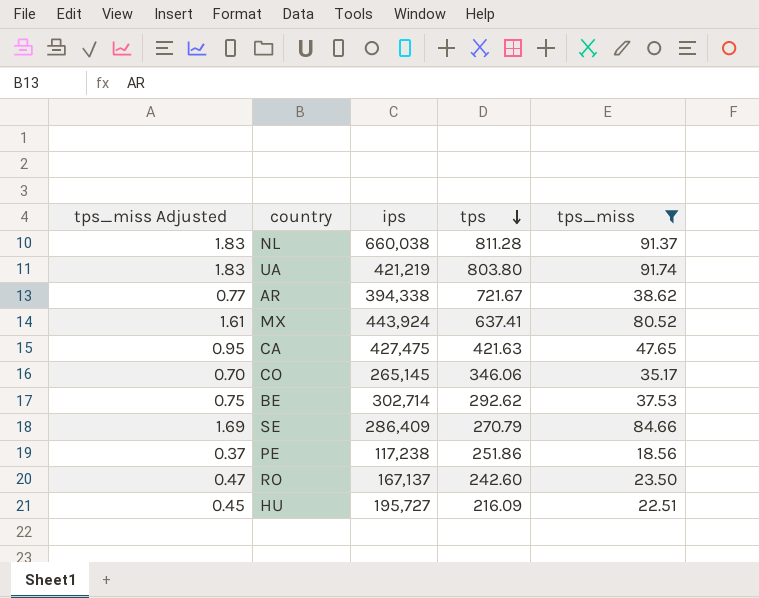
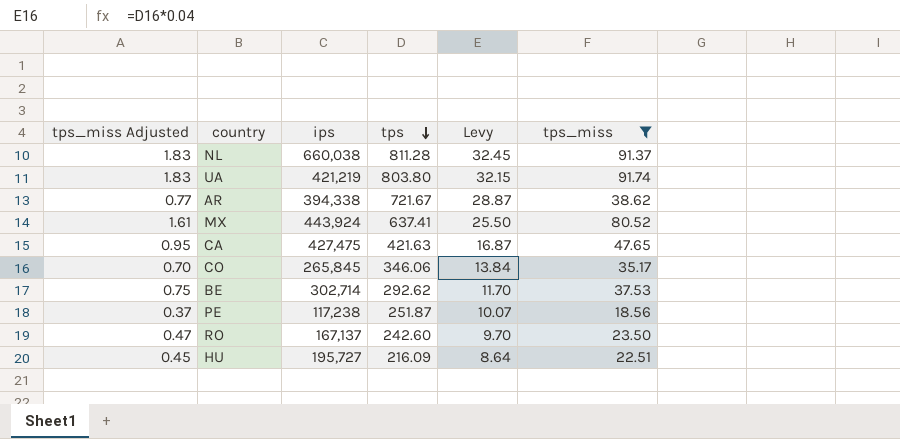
column Levy | formula: none -> [tps] * 0.04
row SE: 1.69 | 286,409 | 270.79 | 84.66 -> none
CO | ips: 265,145 -> 265,845
PE | tps: 251.86 -> 251.87

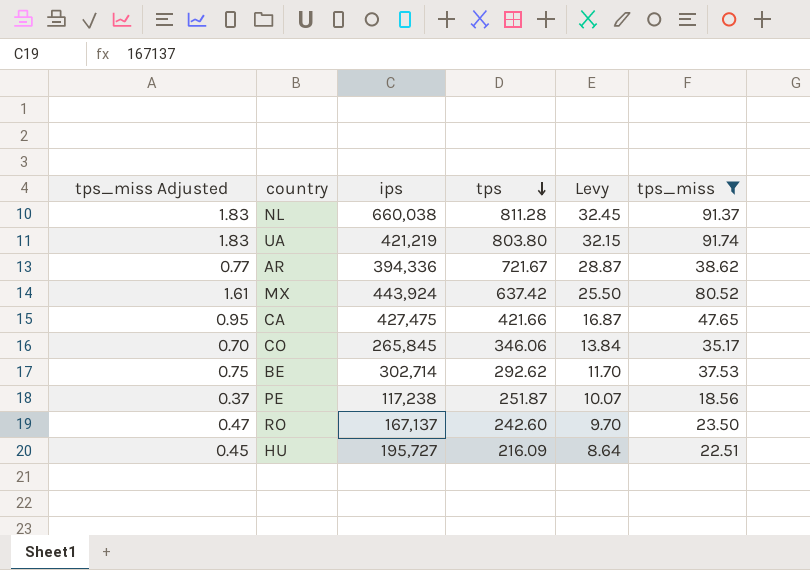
AR | ips: 394,338 -> 394,336
MX | tps: 637.41 -> 637.42
CA | tps: 421.63 -> 421.66

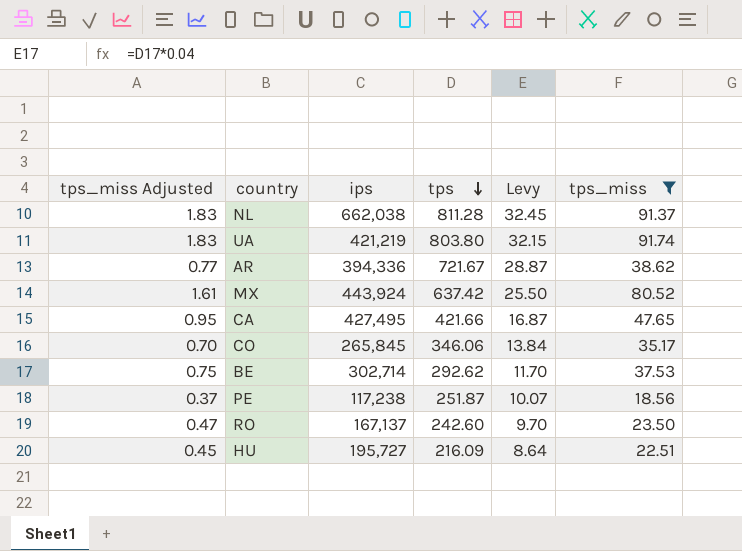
NL | ips: 660,038 -> 662,038
CA | ips: 427,475 -> 427,495

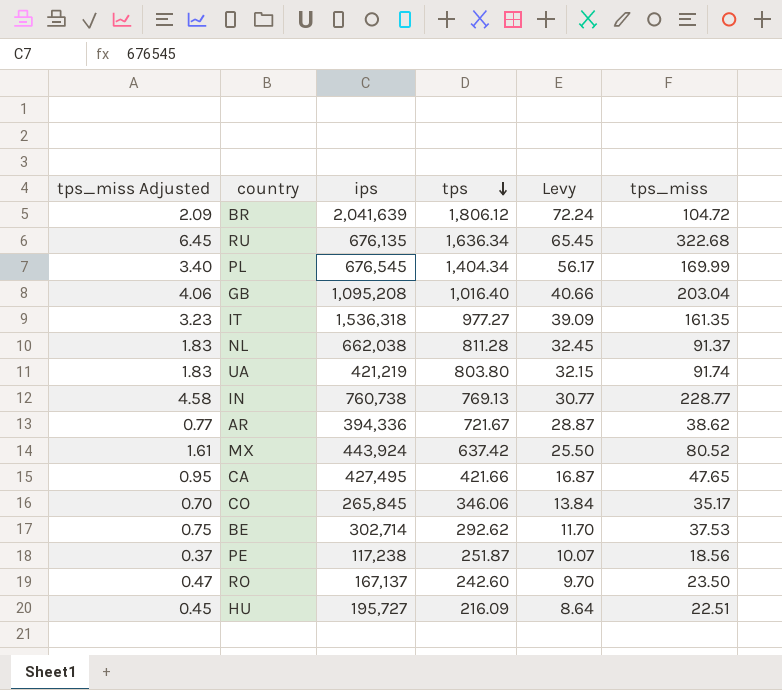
filter: tps_miss <= 91.74 -> none

